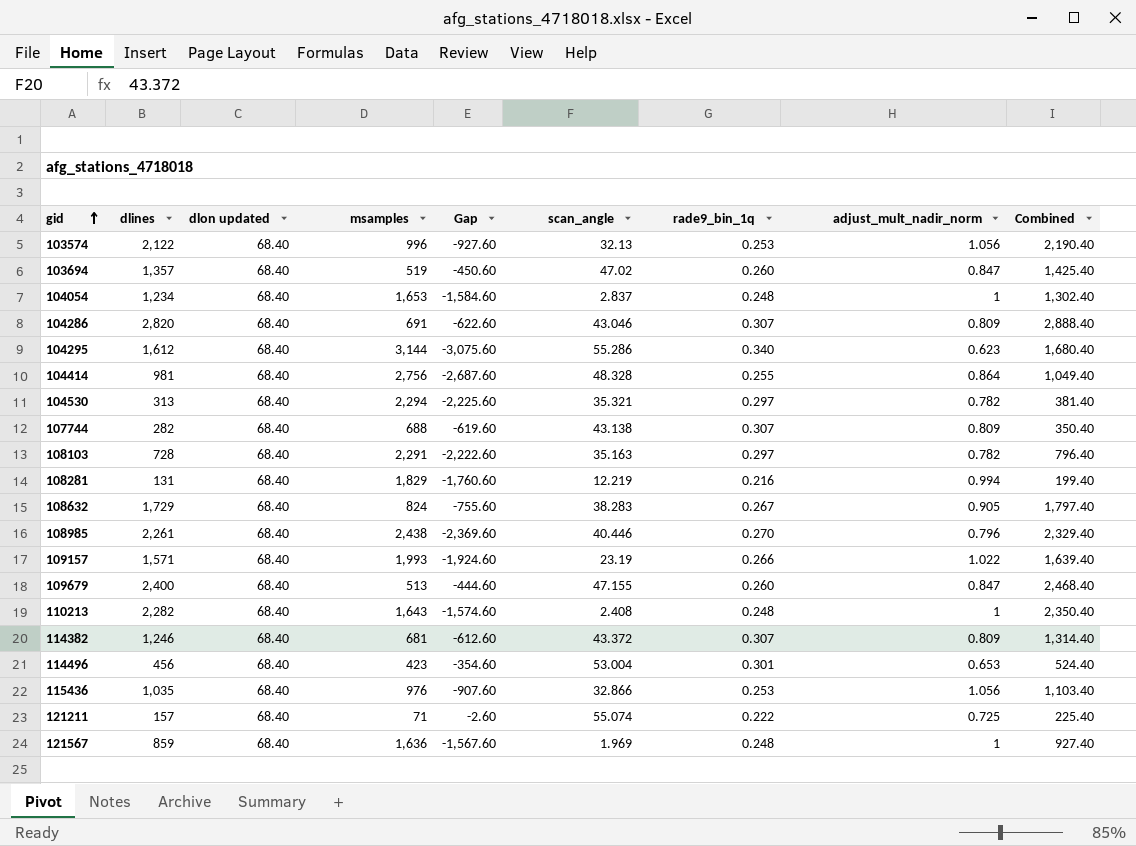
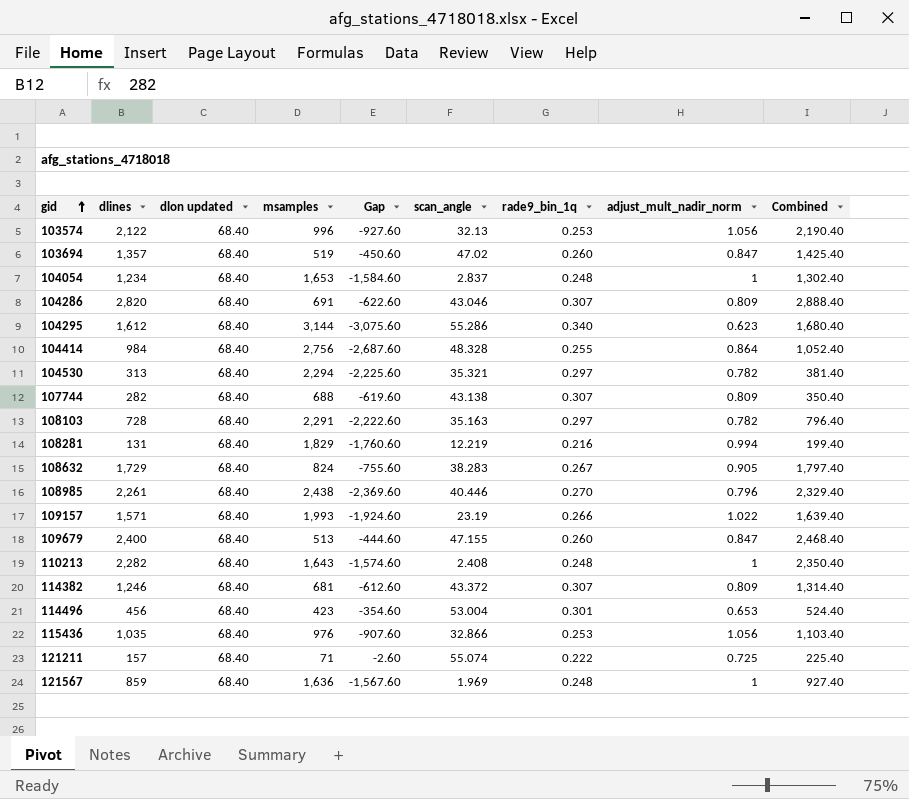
104414 | dlines: 981 -> 984
104414 | Combined: 1,049.40 -> 1,052.40

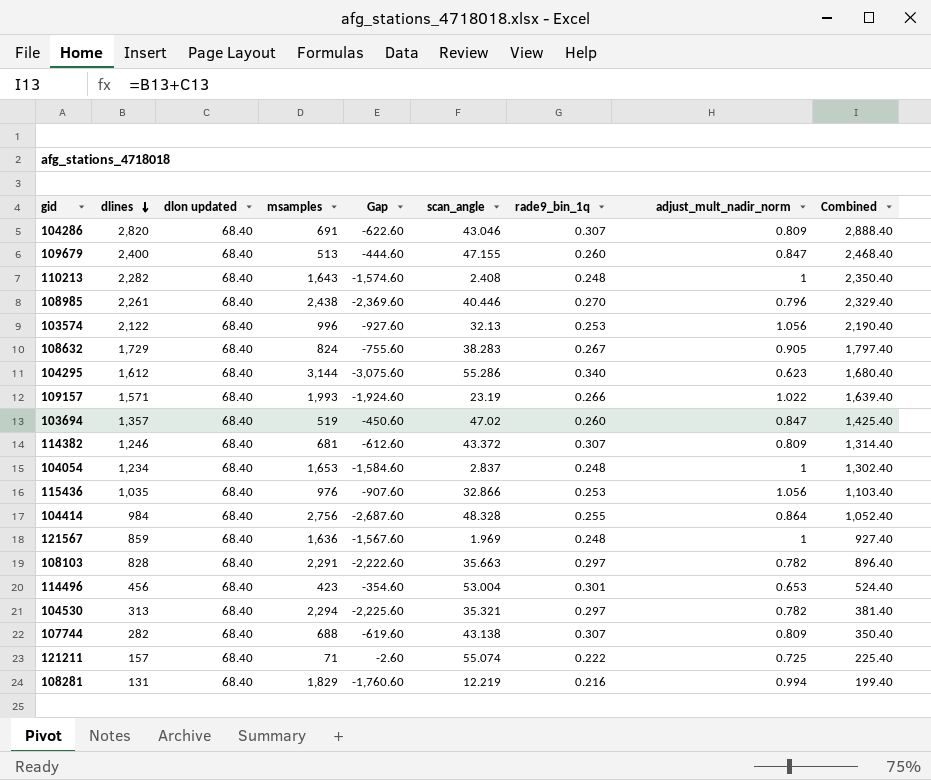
row order: gid ascending -> dlines descending
108103 | dlines: 728 -> 828
108103 | scan_angle: 35.163 -> 35.663
108103 | Combined: 796.40 -> 896.40

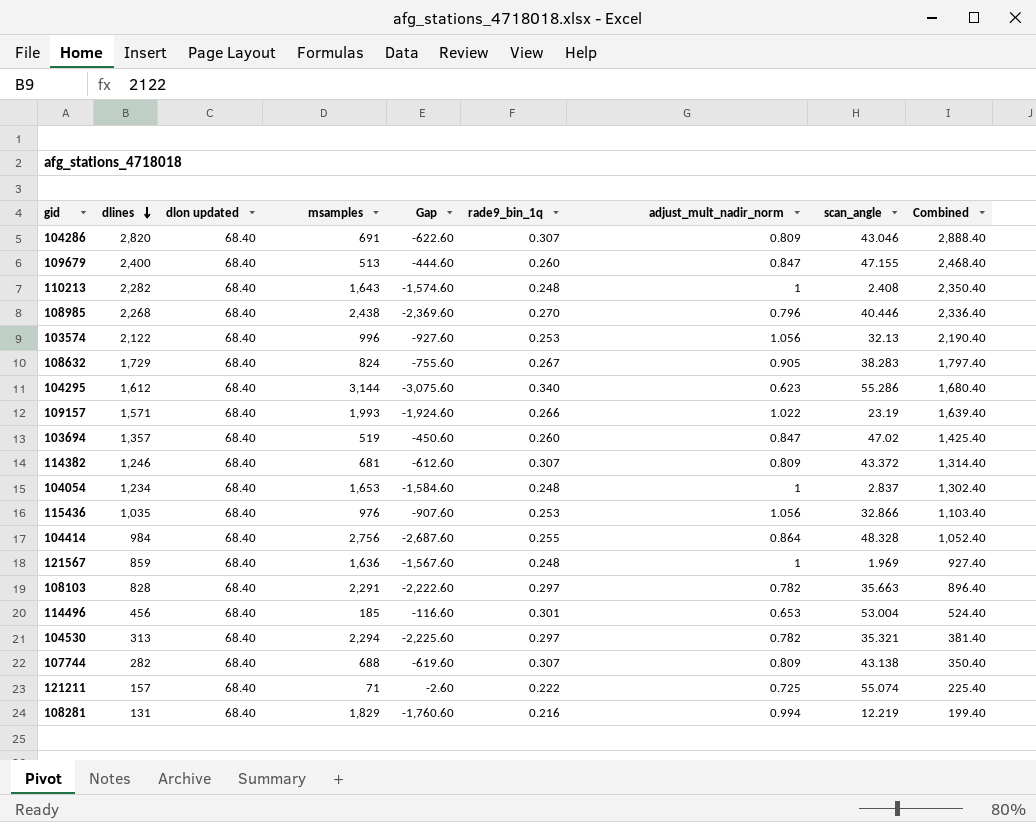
column scan_angle | position: 6 -> 8
108985 | dlines: 2,261 -> 2,268
108985 | Combined: 2,329.40 -> 2,336.40
114496 | msamples: 423 -> 185
114496 | Gap: -354.60 -> -116.60

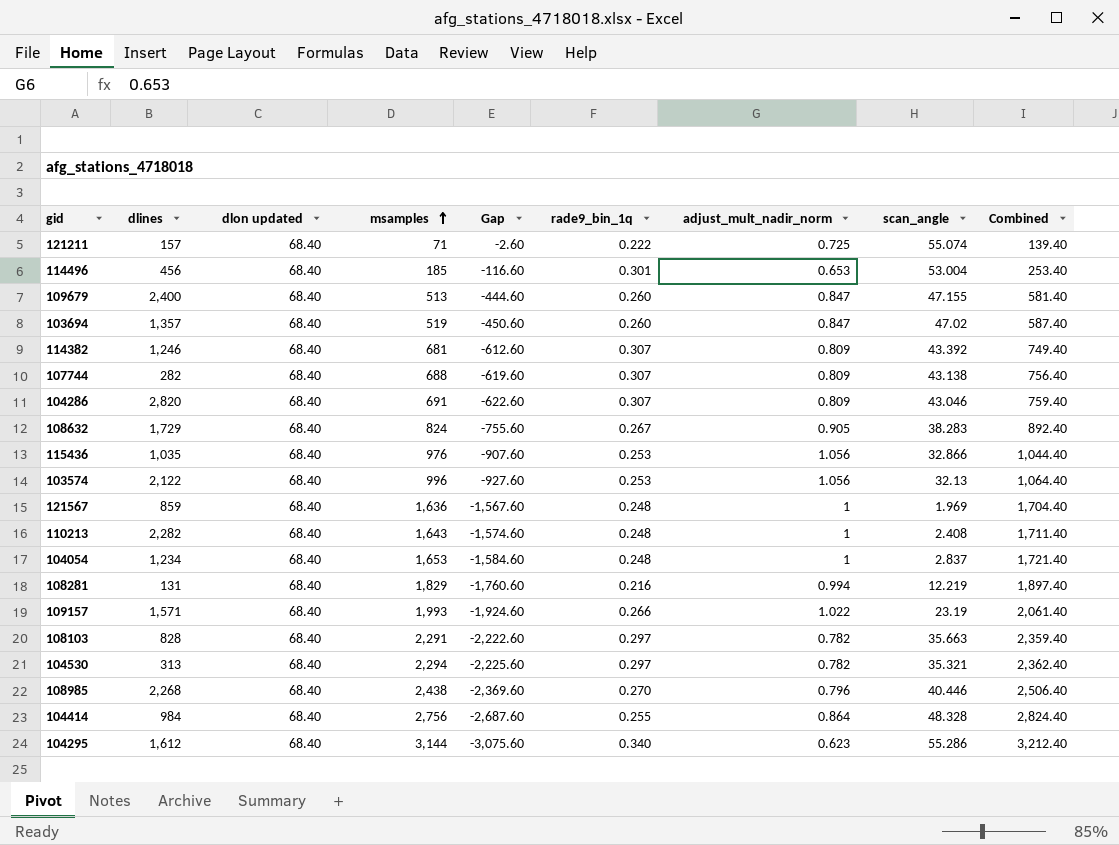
row order: dlines descending -> msamples ascending
column Combined | formula: [dlines] + [dlon updated] -> [dlon updated] + [msamples]
114382 | scan_angle: 43.372 -> 43.392

